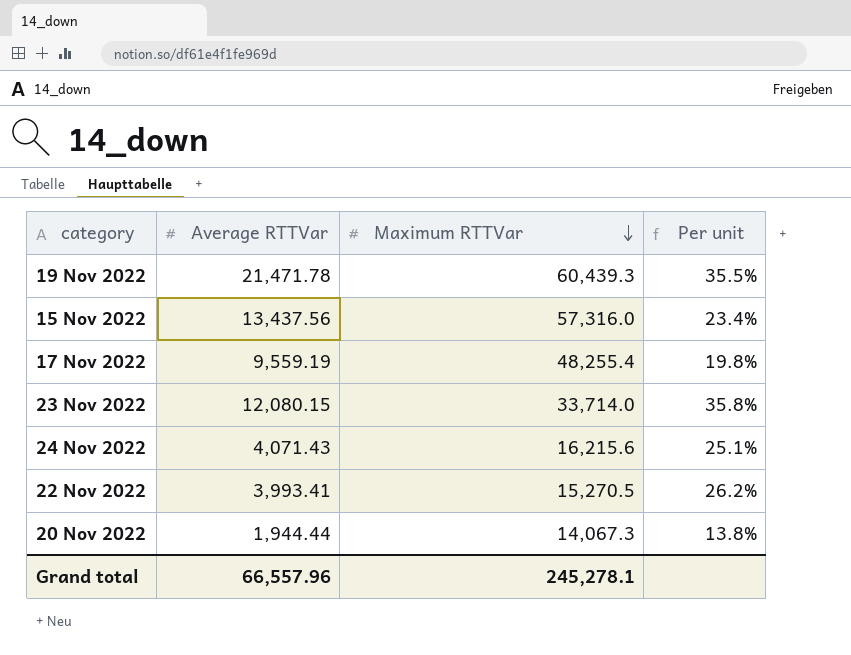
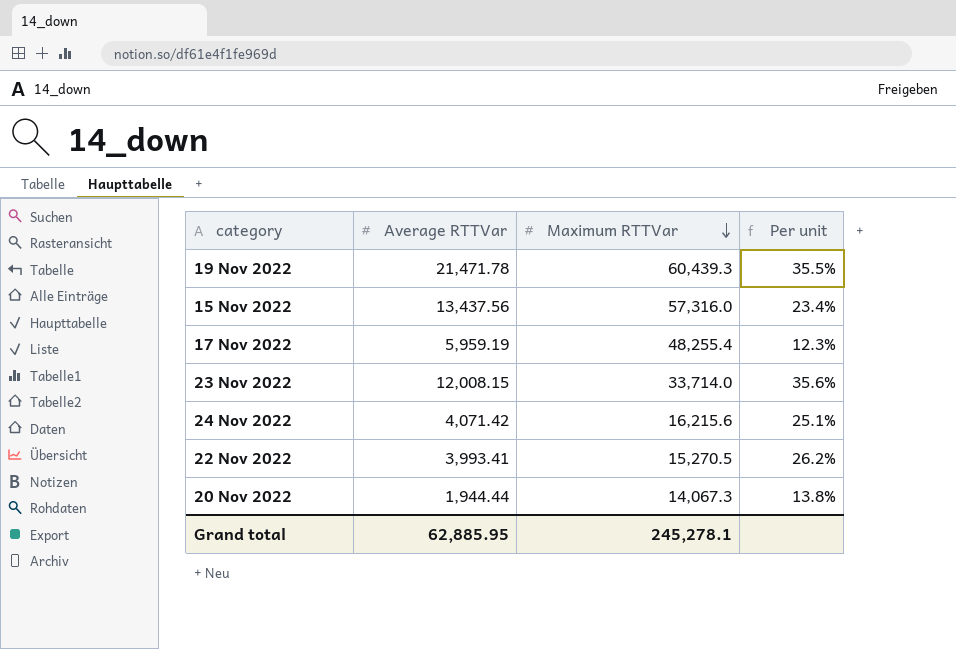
17 Nov 2022 | Average RTTVar: 9,559.19 -> 5,959.19
17 Nov 2022 | Per unit: 19.8% -> 12.3%
23 Nov 2022 | Average RTTVar: 12,080.15 -> 12,008.15
23 Nov 2022 | Per unit: 35.8% -> 35.6%
24 Nov 2022 | Average RTTVar: 4,071.43 -> 4,071.42
Grand total | Average RTTVar: 66,557.96 -> 62,885.95

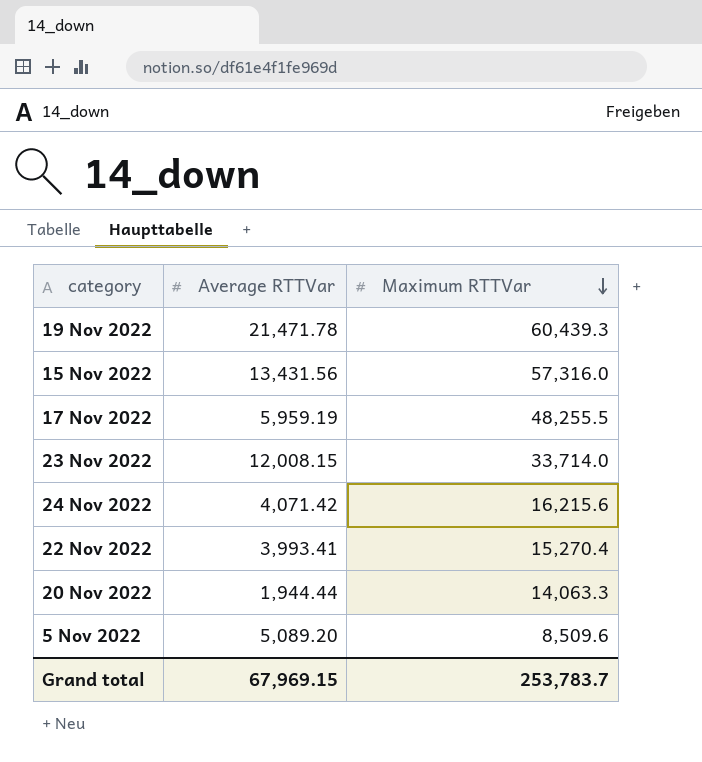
column Per unit | formula: [Average RTTVar] / [Maximum RTTVar] -> none
15 Nov 2022 | Average RTTVar: 13,437.56 -> 13,431.56
17 Nov 2022 | Maximum RTTVar: 48,255.4 -> 48,255.5
22 Nov 2022 | Maximum RTTVar: 15,270.5 -> 15,270.4
20 Nov 2022 | Maximum RTTVar: 14,067.3 -> 14,063.3
row 5 Nov 2022: none -> 5,089.20 | 8,509.6
Grand total | Average RTTVar: 62,885.95 -> 67,969.15
Grand total | Maximum RTTVar: 245,278.1 -> 253,783.7

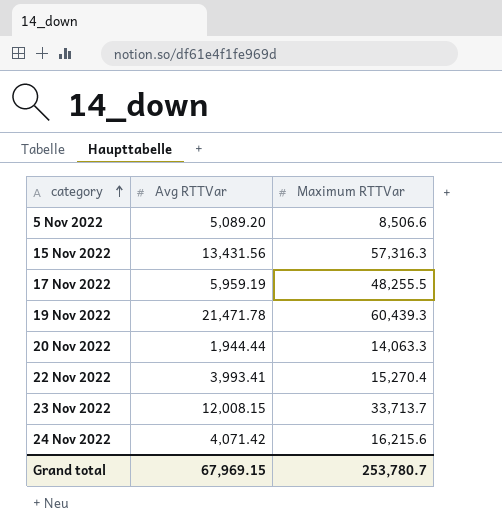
row order: Maximum RTTVar descending -> category ascending
column name: Average RTTVar -> Avg RTTVar
5 Nov 2022 | Maximum RTTVar: 8,509.6 -> 8,506.6
15 Nov 2022 | Maximum RTTVar: 57,316.0 -> 57,316.3
23 Nov 2022 | Maximum RTTVar: 33,714.0 -> 33,713.7
Grand total | Maximum RTTVar: 253,783.7 -> 253,780.7

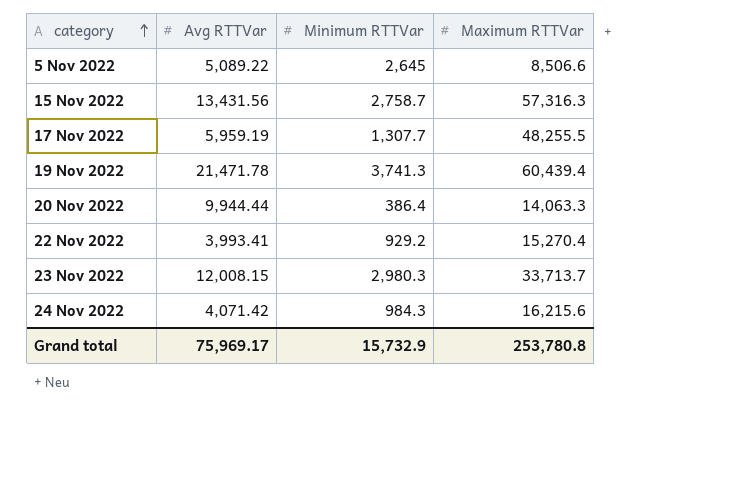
column Minimum RTTVar | position: none -> 3
5 Nov 2022 | Avg RTTVar: 5,089.20 -> 5,089.22
19 Nov 2022 | Maximum RTTVar: 60,439.3 -> 60,439.4
20 Nov 2022 | Avg RTTVar: 1,944.44 -> 9,944.44
Grand total | Avg RTTVar: 67,969.15 -> 75,969.17
Grand total | Maximum RTTVar: 253,780.7 -> 253,780.8

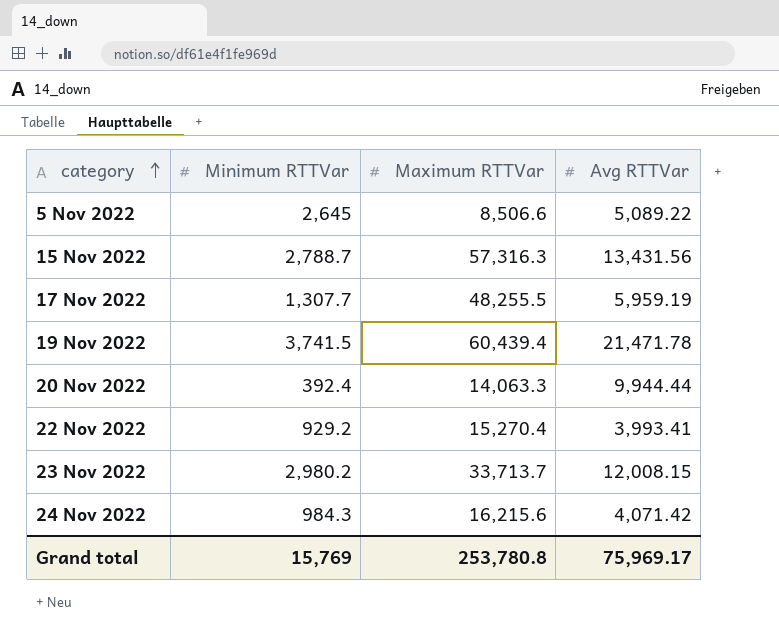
column Avg RTTVar | position: 2 -> 4
15 Nov 2022 | Minimum RTTVar: 2,758.7 -> 2,788.7
19 Nov 2022 | Minimum RTTVar: 3,741.3 -> 3,741.5
20 Nov 2022 | Minimum RTTVar: 386.4 -> 392.4
23 Nov 2022 | Minimum RTTVar: 2,980.3 -> 2,980.2
Grand total | Minimum RTTVar: 15,732.9 -> 15,769

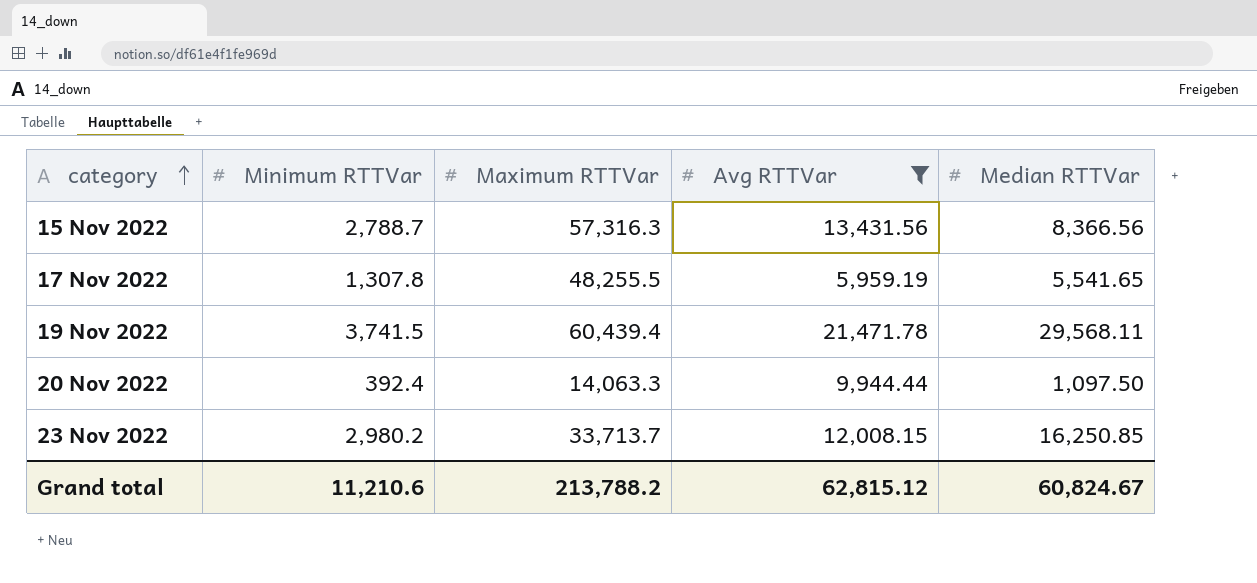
filter: none -> Avg RTTVar >= 5,959.19
column Median RTTVar | position: none -> 5
17 Nov 2022 | Minimum RTTVar: 1,307.7 -> 1,307.8
Grand total | Minimum RTTVar: 15,769 -> 11,210.6
Grand total | Maximum RTTVar: 253,780.8 -> 213,788.2
Grand total | Avg RTTVar: 75,969.17 -> 62,815.12

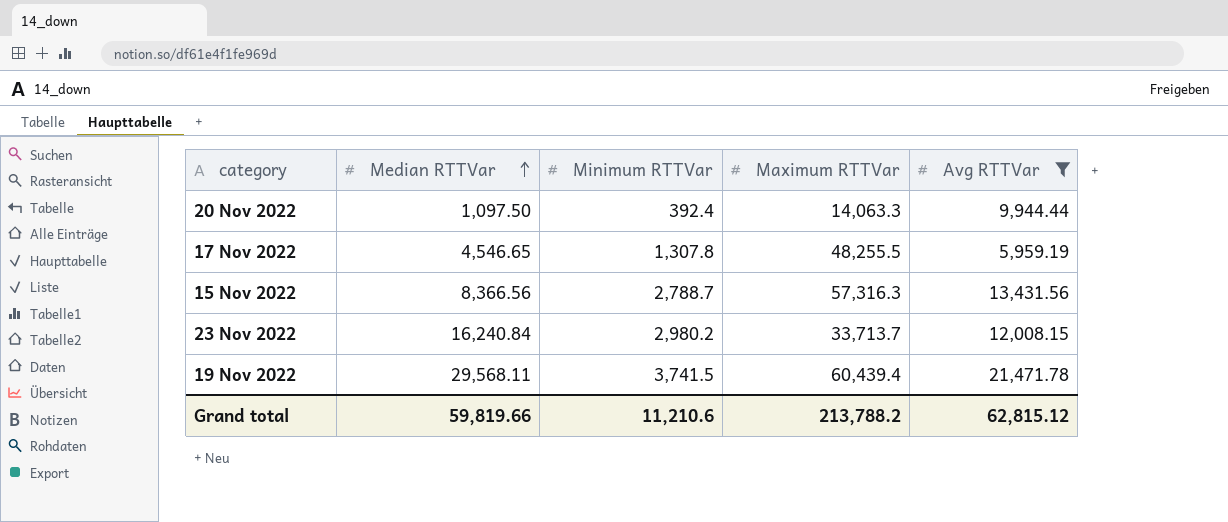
row order: category ascending -> Median RTTVar ascending
column Median RTTVar | position: 5 -> 2
17 Nov 2022 | Median RTTVar: 5,541.65 -> 4,546.65
23 Nov 2022 | Median RTTVar: 16,250.85 -> 16,240.84
Grand total | Median RTTVar: 60,824.67 -> 59,819.66

